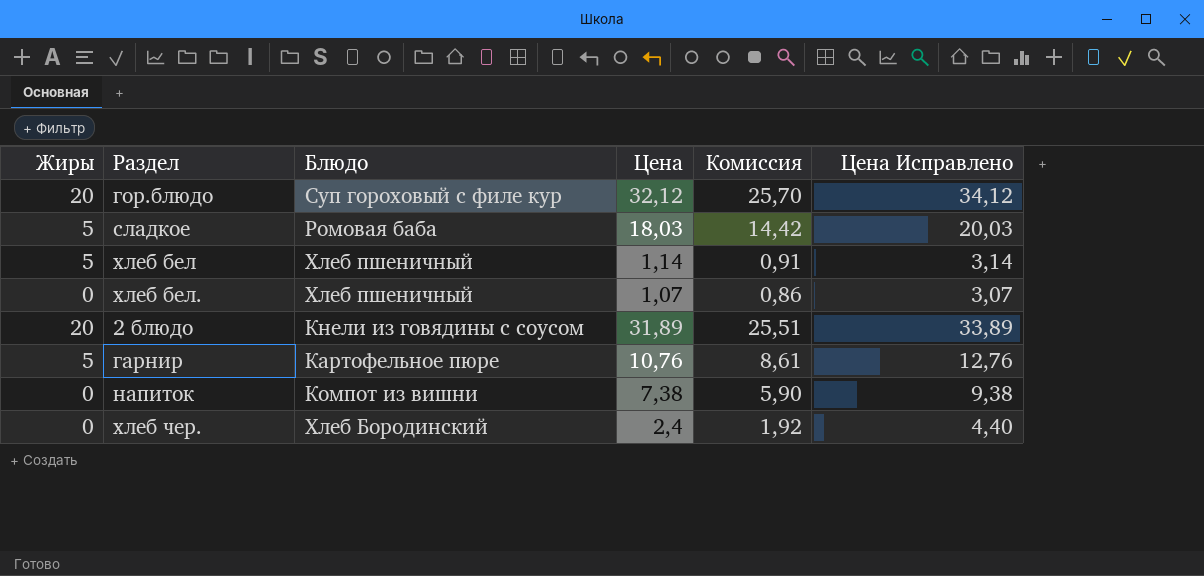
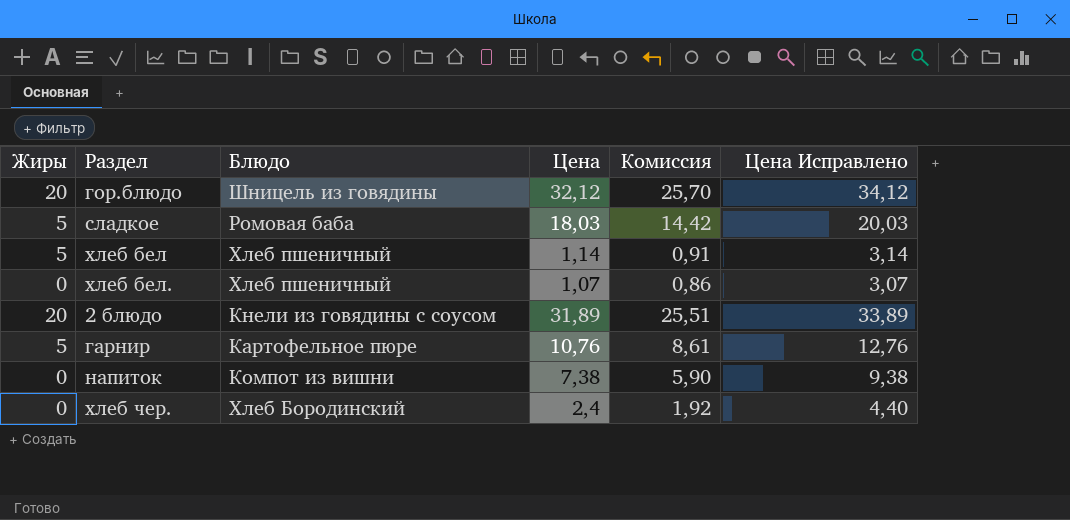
гор.блюдо | Блюдо: Суп гороховый с филе кур -> Шницель из говядины

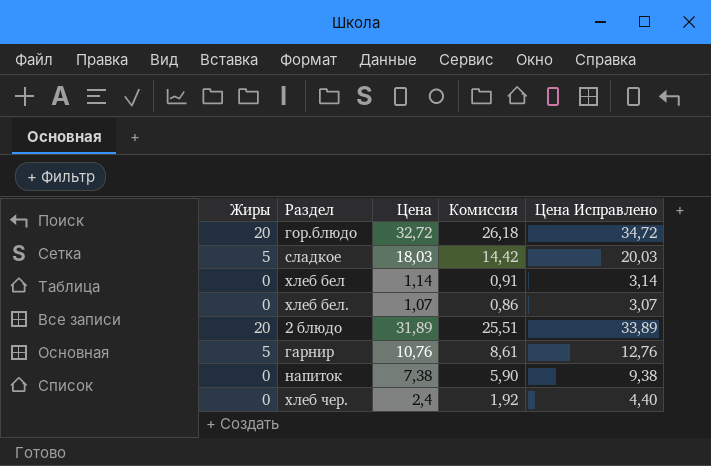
column Блюдо | position: 3 -> none
гор.блюдо | Цена: 32,12 -> 32,72
гор.блюдо | Комиссия: 25,70 -> 26,18
гор.блюдо | Цена Исправлено: 34,12 -> 34,72
хлеб бел | Жиры: 5 -> 0

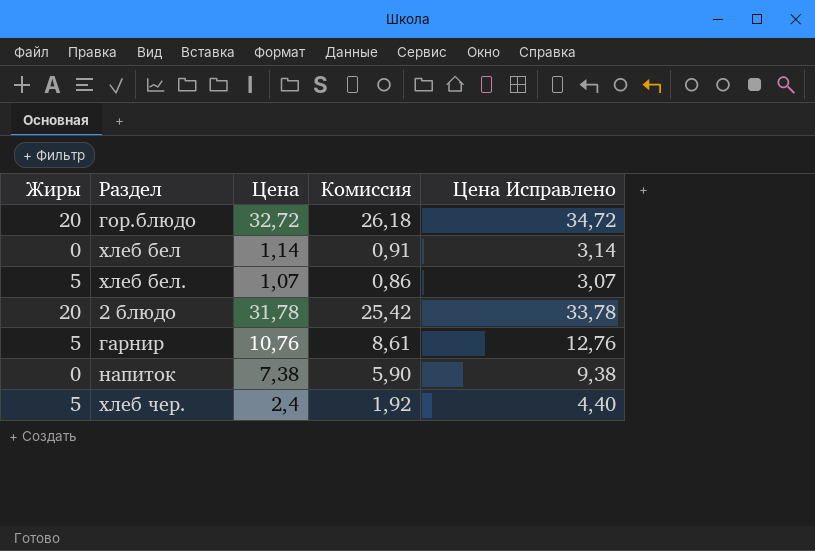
row сладкое: 5 | 18,03 | 14,42 | 20,03 -> none
хлеб бел. | Жиры: 0 -> 5
2 блюдо | Цена: 31,89 -> 31,78
2 блюдо | Комиссия: 25,51 -> 25,42
2 блюдо | Цена Исправлено: 33,89 -> 33,78
хлеб чер. | Жиры: 0 -> 5

